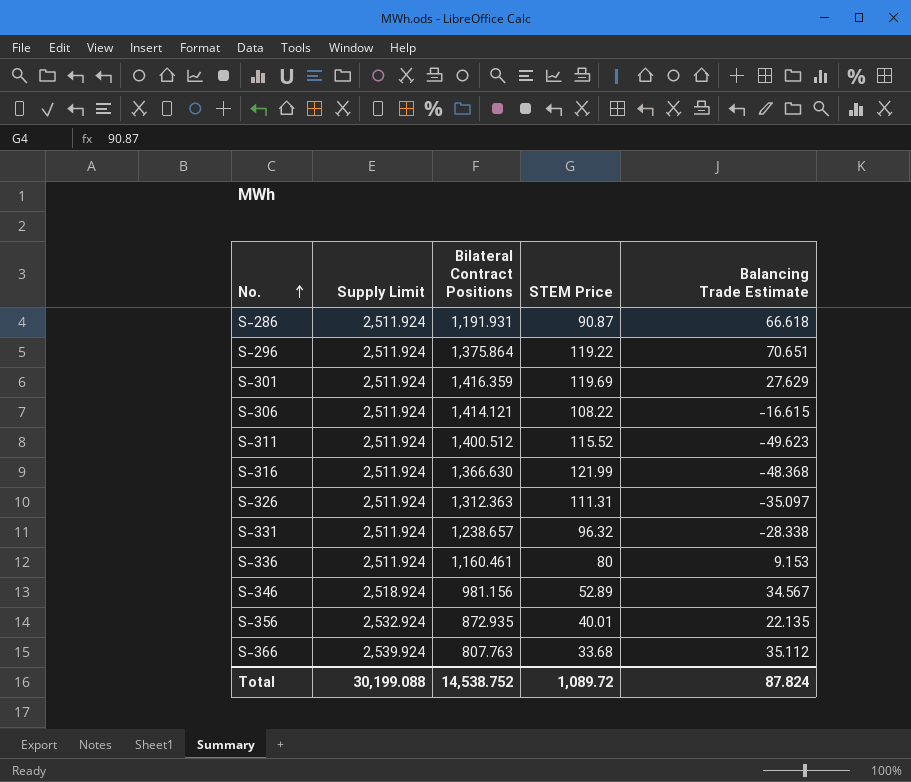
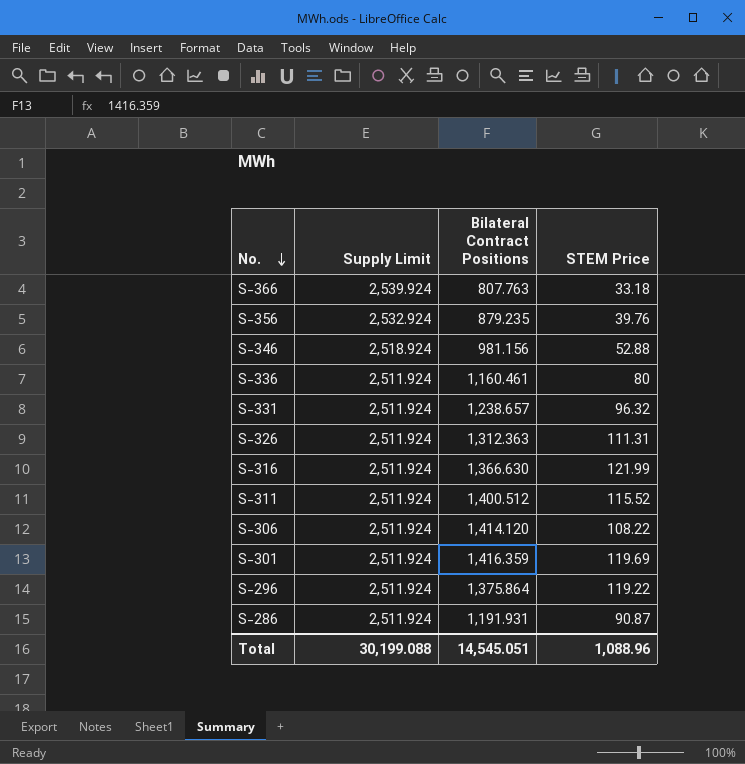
row order: No. ascending -> No. descending
column Balancing Trade Estimate | position: 5 -> none
S-366 | STEM Price: 33.68 -> 33.18
S-356 | Bilateral Contract Positions: 872.935 -> 879.235
S-356 | STEM Price: 40.01 -> 39.76
S-346 | STEM Price: 52.89 -> 52.88
S-306 | Bilateral Contract Positions: 1,414.121 -> 1,414.120
Total | Bilateral Contract Positions: 14,538.752 -> 14,545.051
Total | STEM Price: 1,089.72 -> 1,088.96

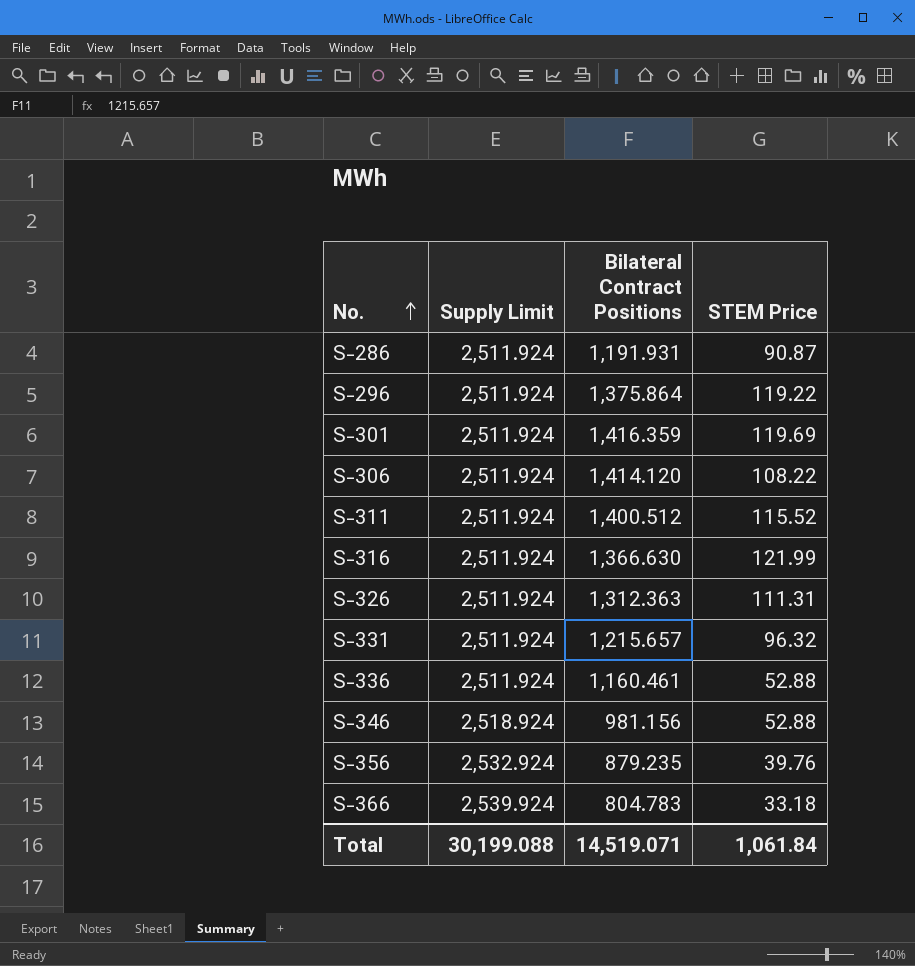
row order: No. descending -> No. ascending
S-331 | Bilateral Contract Positions: 1,238.657 -> 1,215.657
S-336 | STEM Price: 80 -> 52.88
S-366 | Bilateral Contract Positions: 807.763 -> 804.783
Total | Bilateral Contract Positions: 14,545.051 -> 14,519.071
Total | STEM Price: 1,088.96 -> 1,061.84

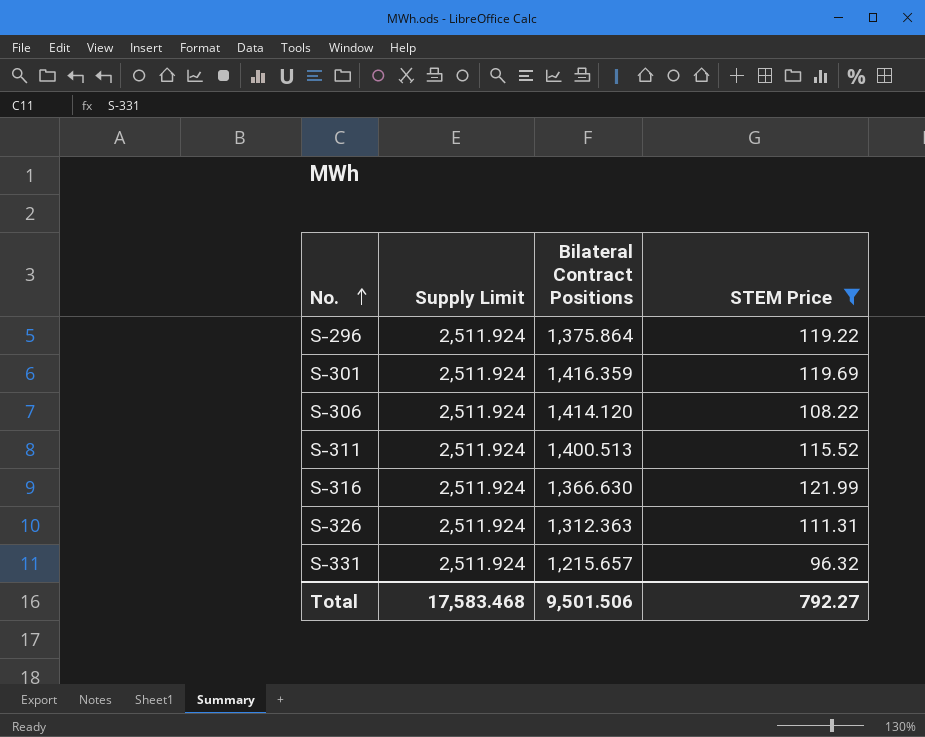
filter: none -> STEM Price >= 96.32
S-311 | Bilateral Contract Positions: 1,400.512 -> 1,400.513
Total | Supply Limit: 30,199.088 -> 17,583.468
Total | Bilateral Contract Positions: 14,519.071 -> 9,501.506
Total | STEM Price: 1,061.84 -> 792.27

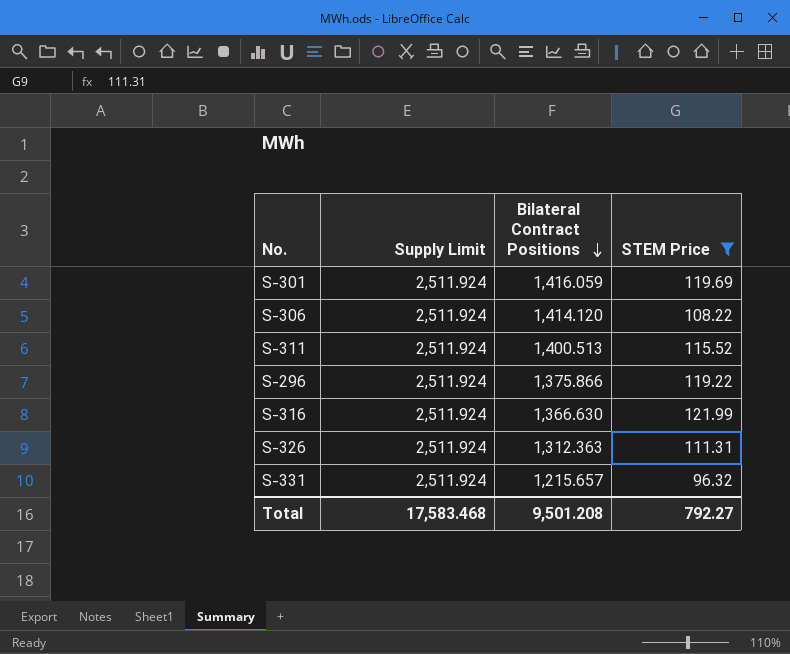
row order: No. ascending -> Bilateral Contract Positions descending
S-301 | Bilateral Contract Positions: 1,416.359 -> 1,416.059
S-296 | Bilateral Contract Positions: 1,375.864 -> 1,375.866
Total | Bilateral Contract Positions: 9,501.506 -> 9,501.208

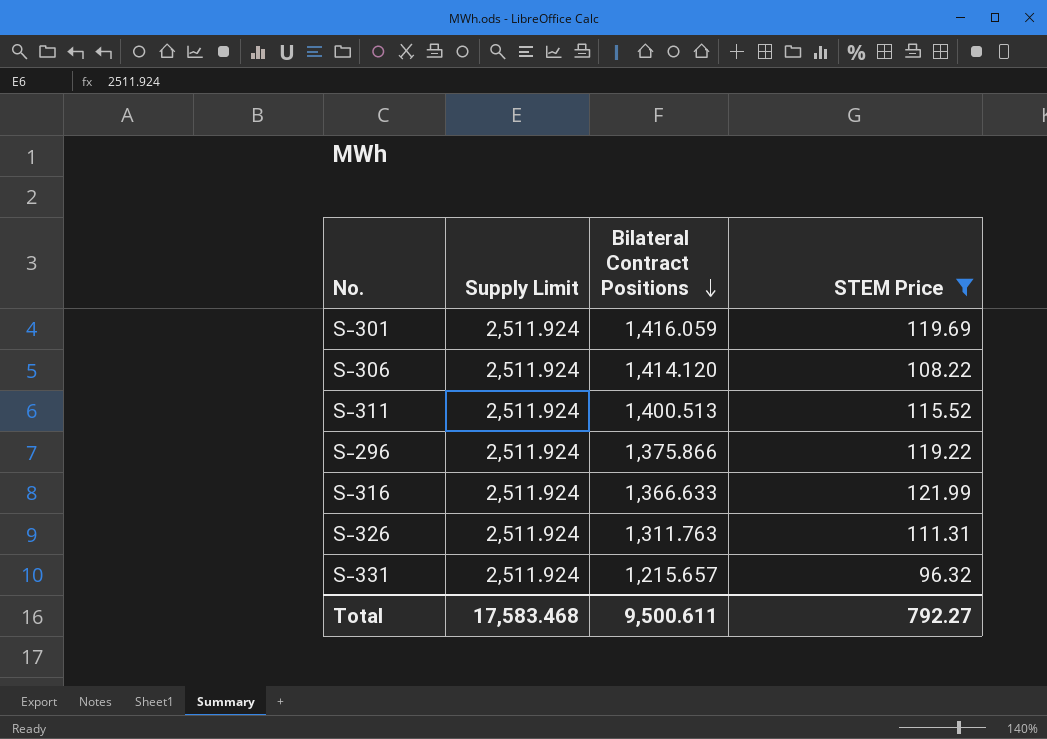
S-316 | Bilateral Contract Positions: 1,366.630 -> 1,366.633
S-326 | Bilateral Contract Positions: 1,312.363 -> 1,311.763
Total | Bilateral Contract Positions: 9,501.208 -> 9,500.611

